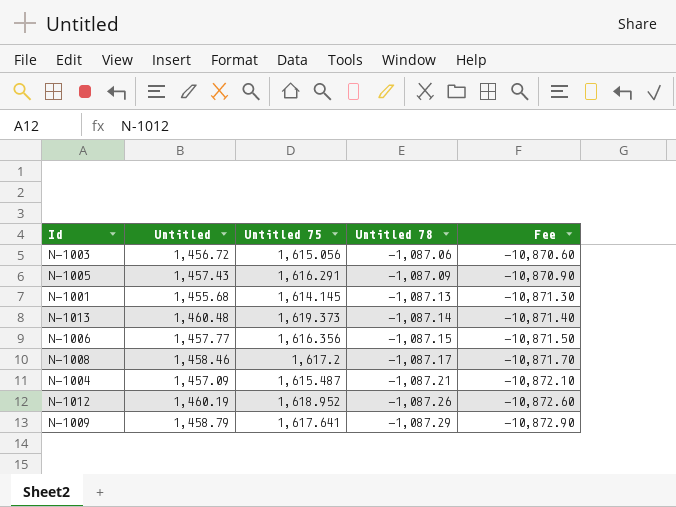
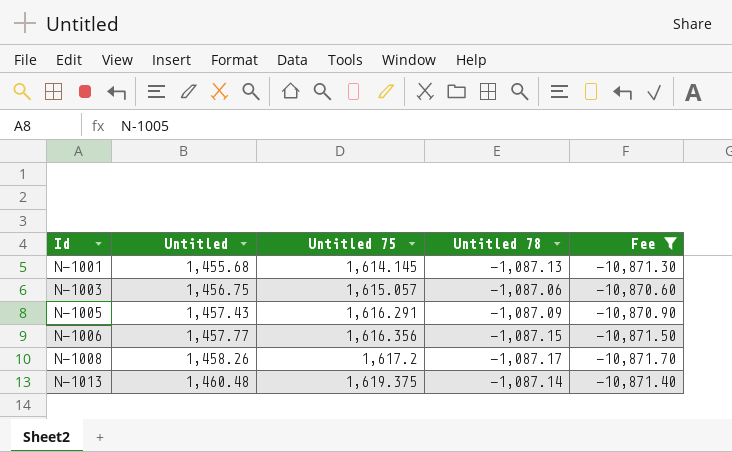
filter: none -> Fee >= -10,871.70
row order: Untitled 78 descending -> Id ascending
N-1003 | Untitled: 1,456.72 -> 1,456.75
N-1003 | Untitled 75: 1,615.056 -> 1,615.057
N-1008 | Untitled: 1,458.46 -> 1,458.26
N-1013 | Untitled 75: 1,619.373 -> 1,619.375

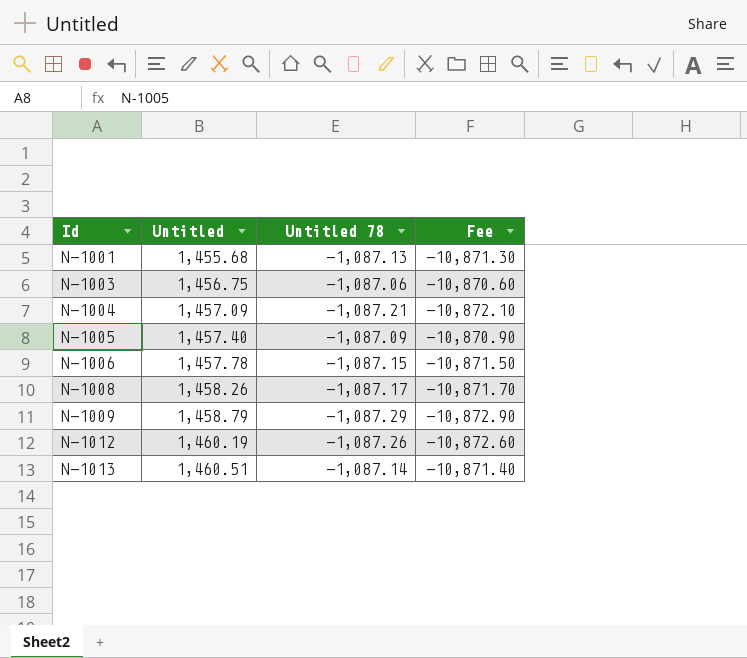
filter: Fee >= -10,871.70 -> none
column Untitled 75 | position: 3 -> none
N-1005 | Untitled: 1,457.43 -> 1,457.40
N-1006 | Untitled: 1,457.77 -> 1,457.78
N-1013 | Untitled: 1,460.48 -> 1,460.51

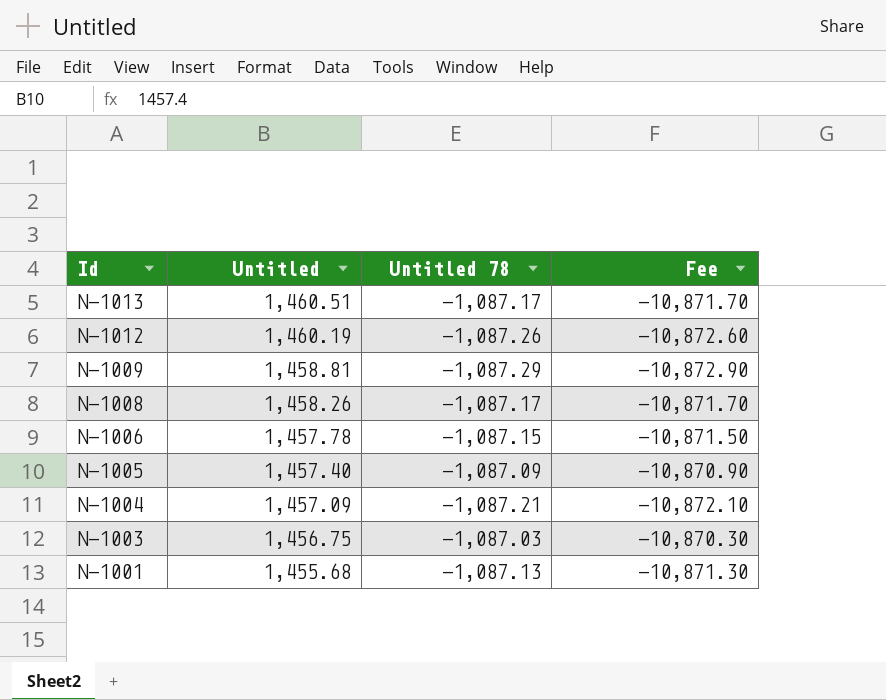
row order: Id ascending -> Id descending
N-1013 | Untitled 78: -1,087.14 -> -1,087.17
N-1013 | Fee: -10,871.40 -> -10,871.70
N-1009 | Untitled: 1,458.79 -> 1,458.81
N-1003 | Untitled 78: -1,087.06 -> -1,087.03
N-1003 | Fee: -10,870.60 -> -10,870.30

